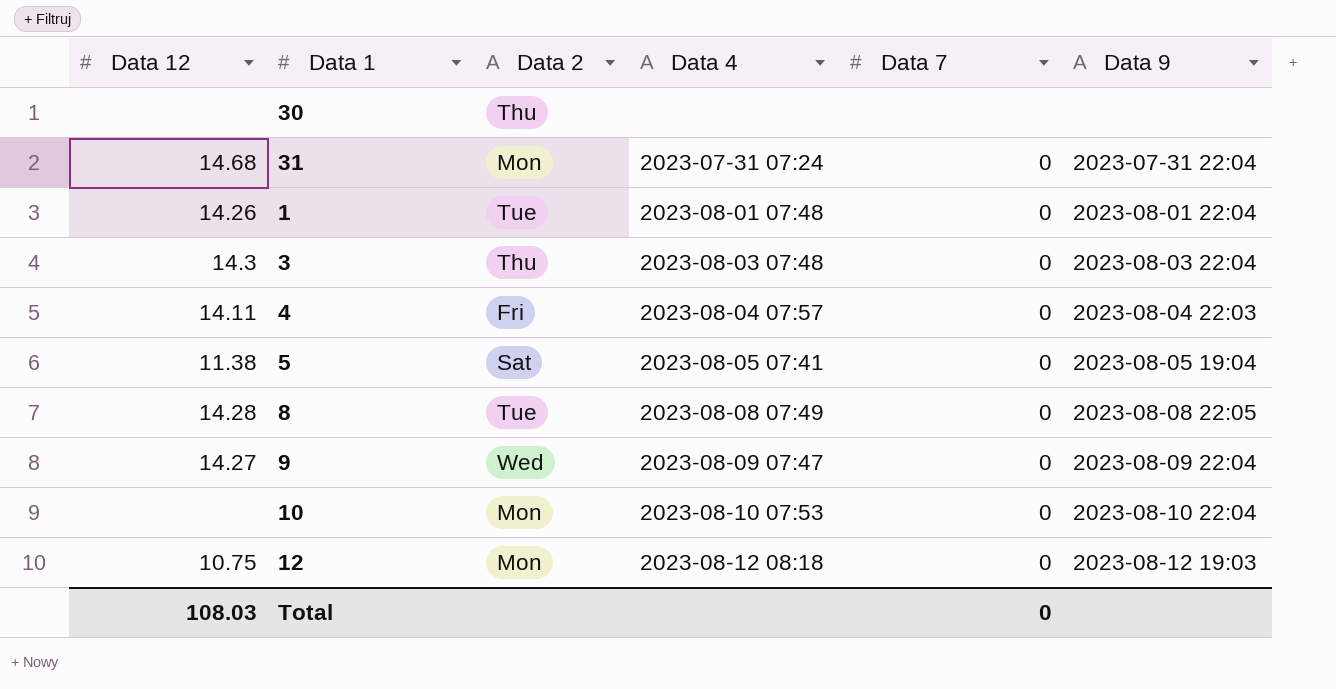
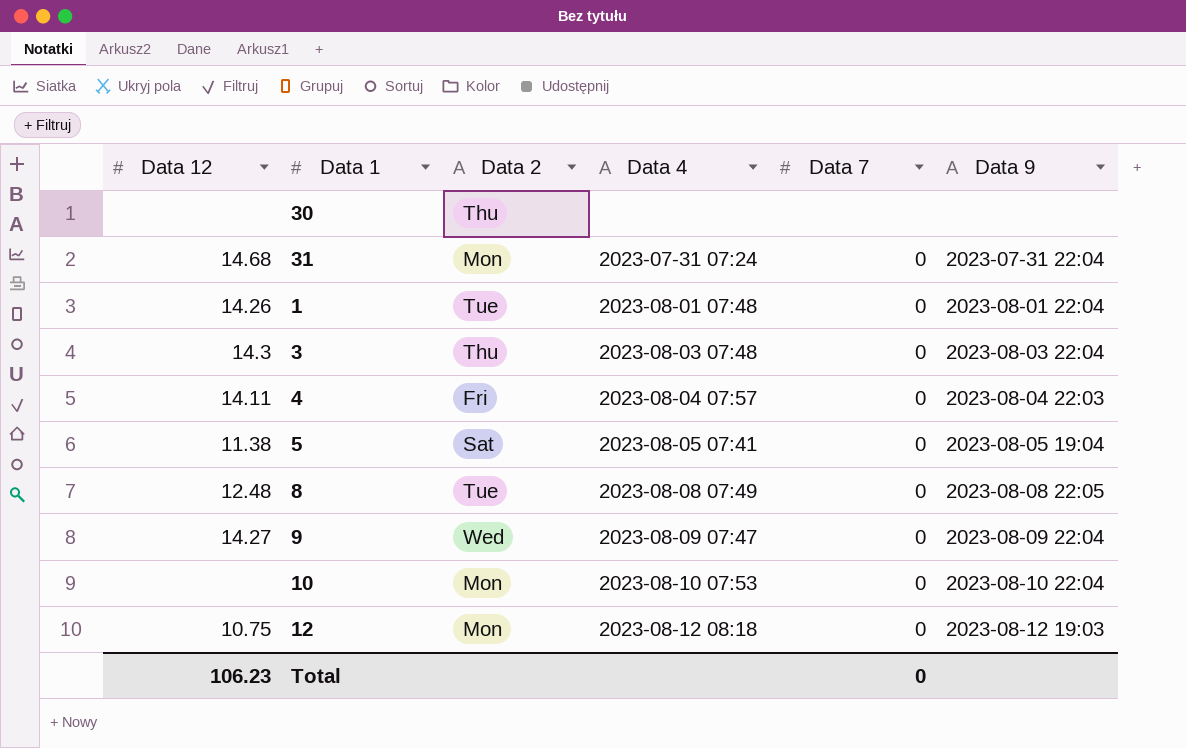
8 | Data 12: 14.28 -> 12.48
Total | Data 12: 108.03 -> 106.23

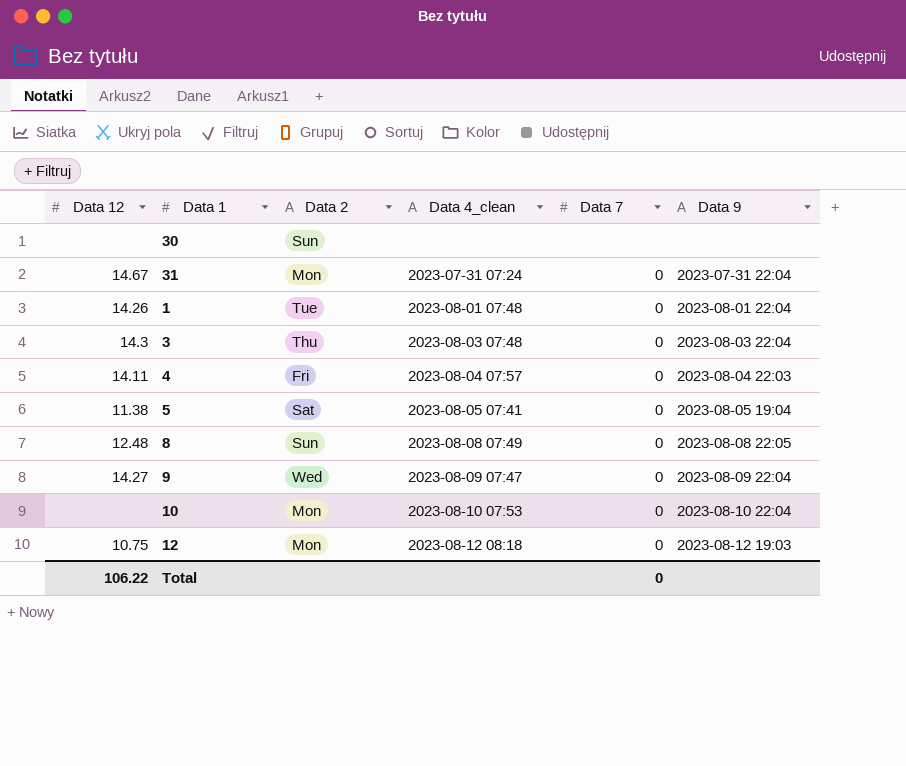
column name: Data 4 -> Data 4_clean
30 | Data 2: Thu -> Sun
31 | Data 12: 14.68 -> 14.67
8 | Data 2: Tue -> Sun
Total | Data 12: 106.23 -> 106.22

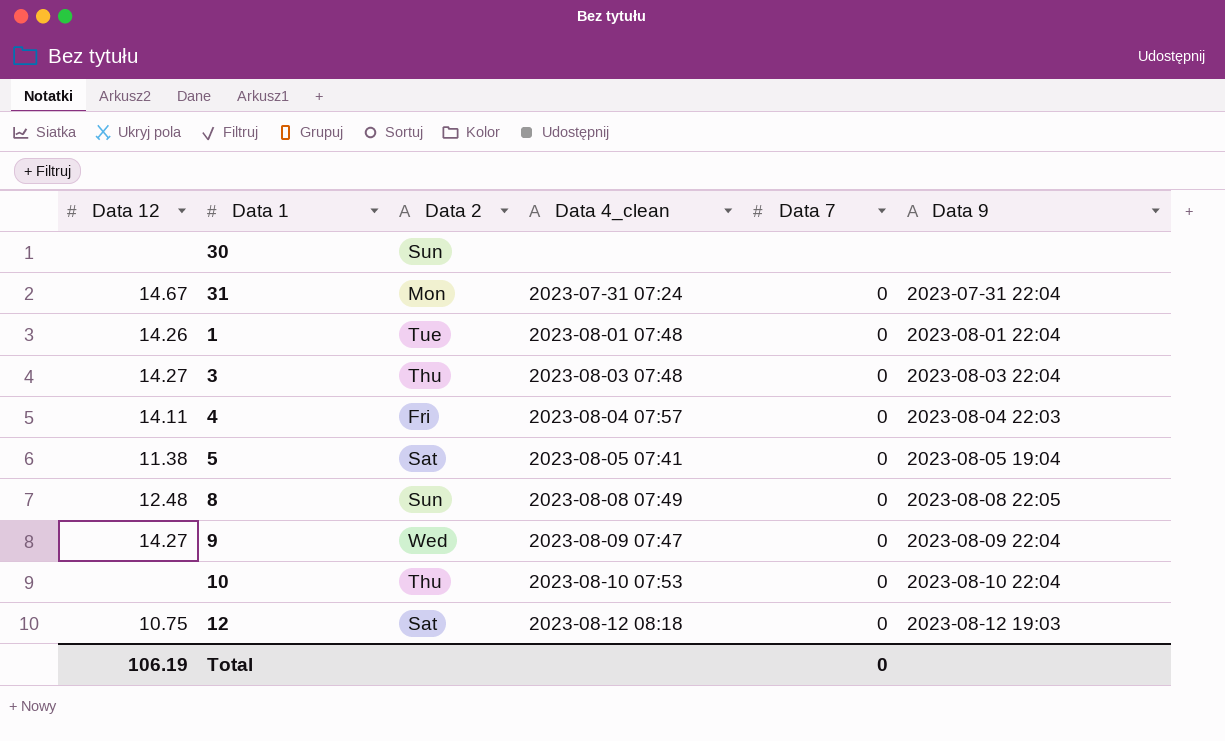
3 | Data 12: 14.3 -> 14.27
10 | Data 2: Mon -> Thu
12 | Data 2: Mon -> Sat
Total | Data 12: 106.22 -> 106.19

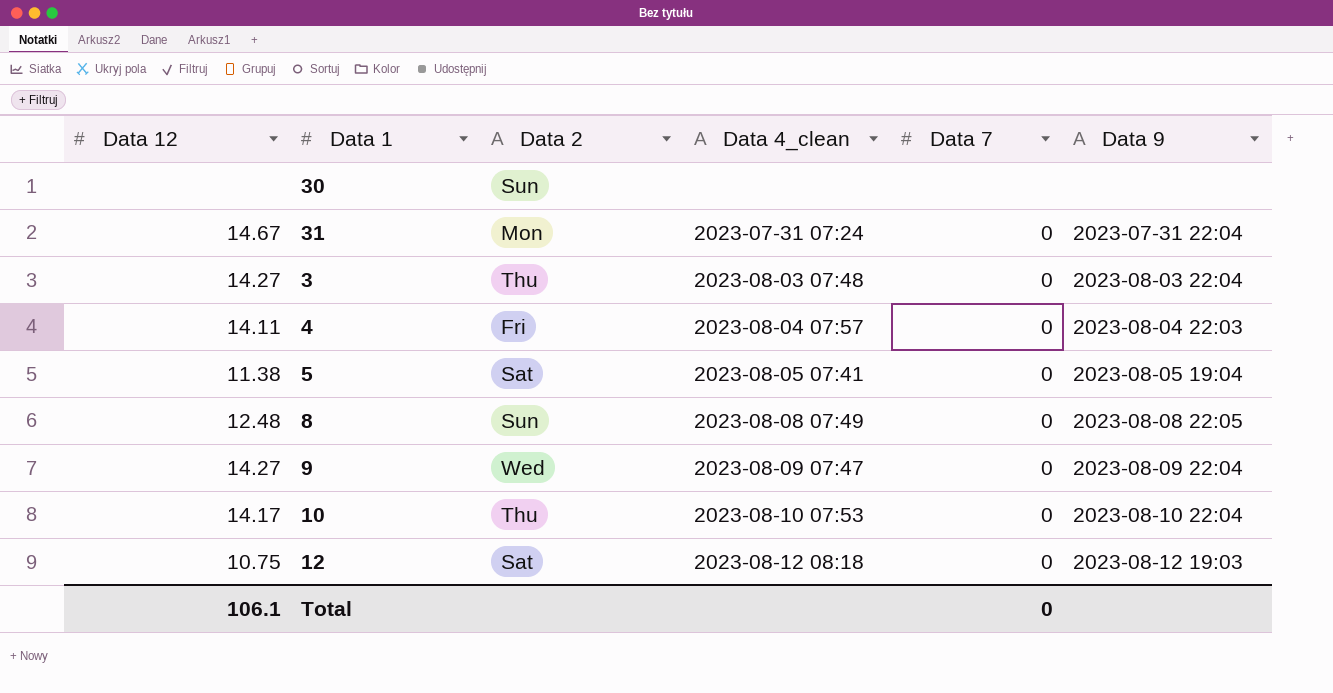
row 1: 14.26 | Tue | 2023-08-01 07:48 | 0 | 2023-08-01 22:04 -> none
10 | Data 12: none -> 14.17
Total | Data 12: 106.19 -> 106.1

